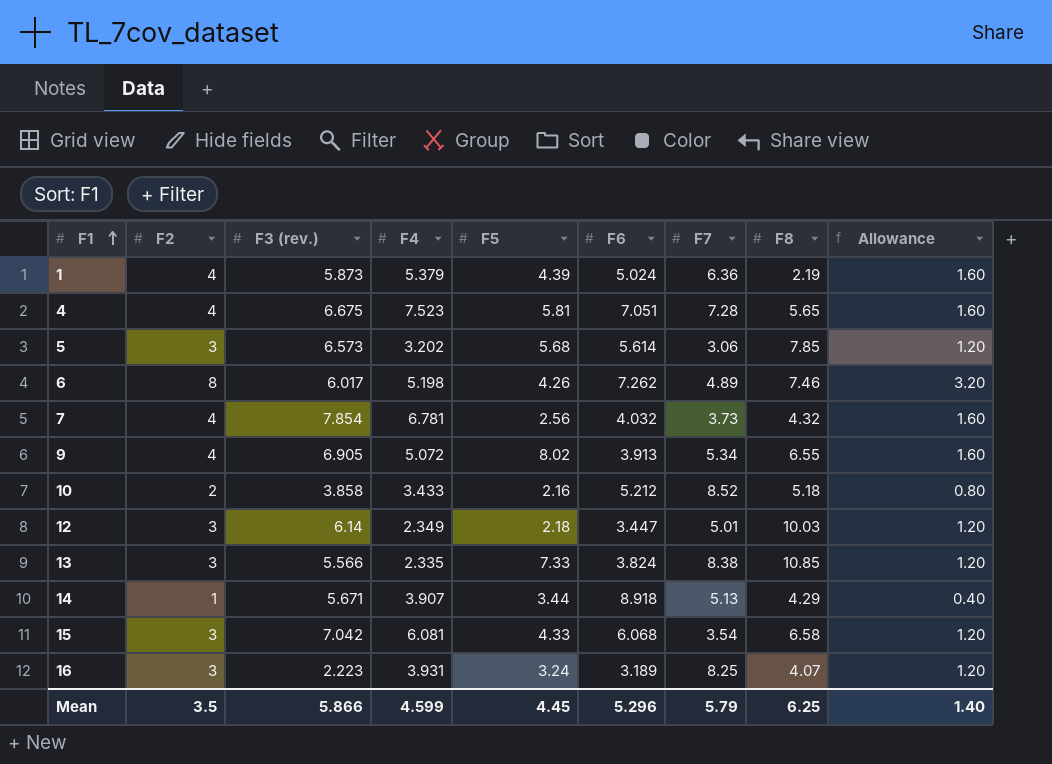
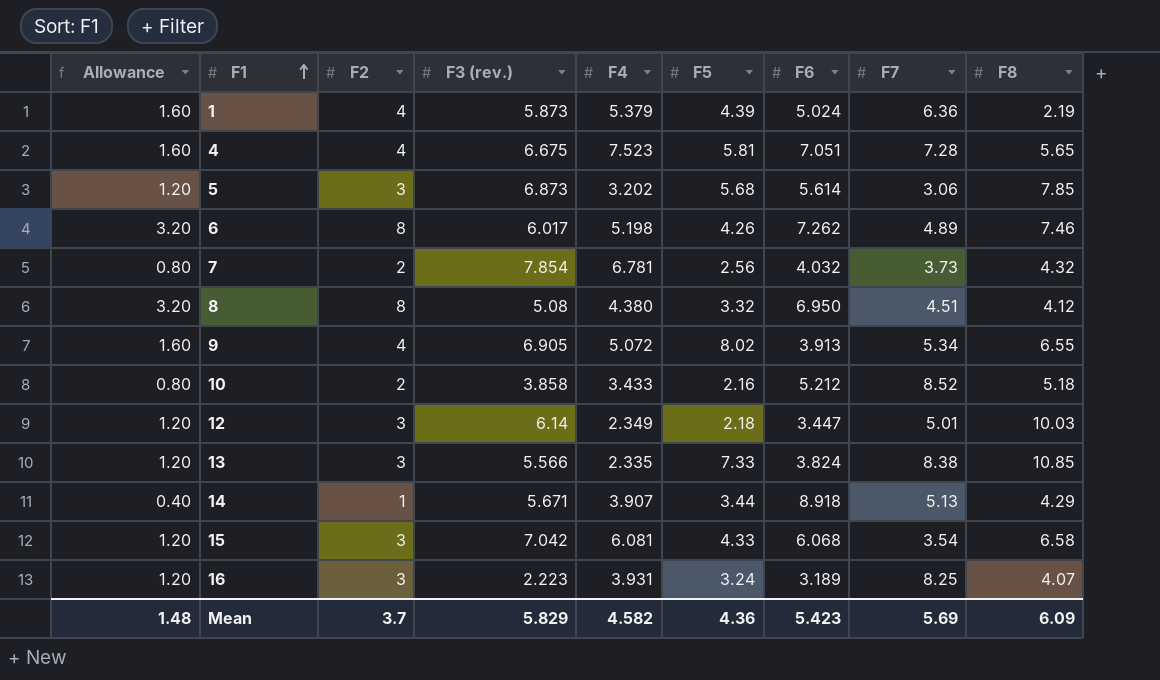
column Allowance | position: 9 -> 1
5 | F3 (rev.): 6.573 -> 6.873
7 | Allowance: 1.60 -> 0.80
7 | F2: 4 -> 2
row 8: none -> 3.20 | 8 | 5.08 | 4.380 | 3.32 | 6.950 | 4.51 | 4.12
Mean | Allowance: 1.40 -> 1.48
Mean | F2: 3.5 -> 3.7
Mean | F3 (rev.): 5.866 -> 5.829
Mean | F4: 4.599 -> 4.582
Mean | F5: 4.45 -> 4.36
Mean | F6: 5.296 -> 5.423
Mean | F7: 5.79 -> 5.69
Mean | F8: 6.25 -> 6.09

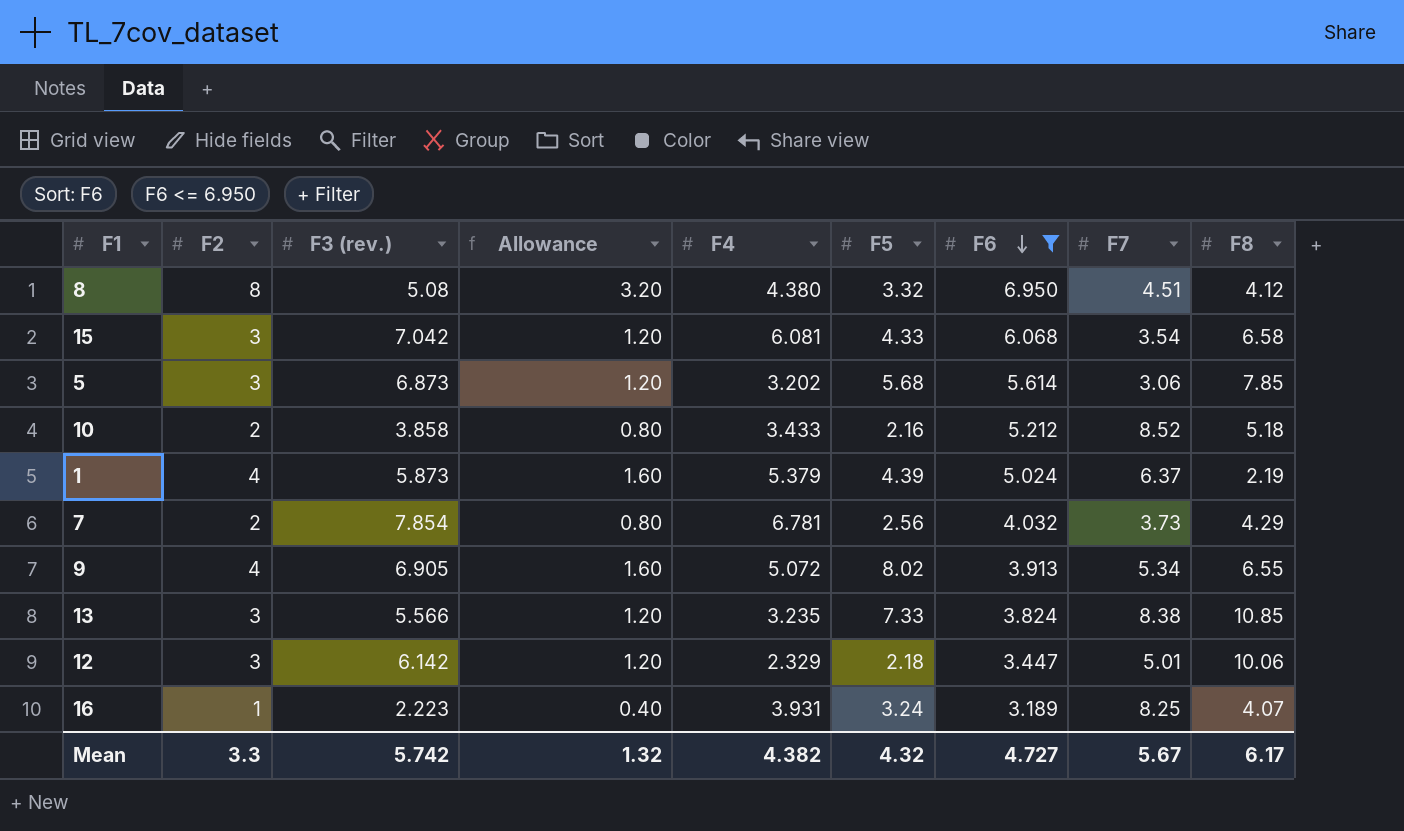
filter: none -> F6 <= 6.950
row order: F1 ascending -> F6 descending
column Allowance | position: 1 -> 4
1 | F7: 6.36 -> 6.37
7 | F8: 4.32 -> 4.29
13 | F4: 2.335 -> 3.235
12 | F3 (rev.): 6.14 -> 6.142
12 | F4: 2.349 -> 2.329
12 | F8: 10.03 -> 10.06
16 | F2: 3 -> 1
16 | Allowance: 1.20 -> 0.40
Mean | F2: 3.7 -> 3.3
Mean | F3 (rev.): 5.829 -> 5.742
Mean | Allowance: 1.48 -> 1.32
Mean | F4: 4.582 -> 4.382
Mean | F5: 4.36 -> 4.32
Mean | F6: 5.423 -> 4.727
Mean | F7: 5.69 -> 5.67
Mean | F8: 6.09 -> 6.17

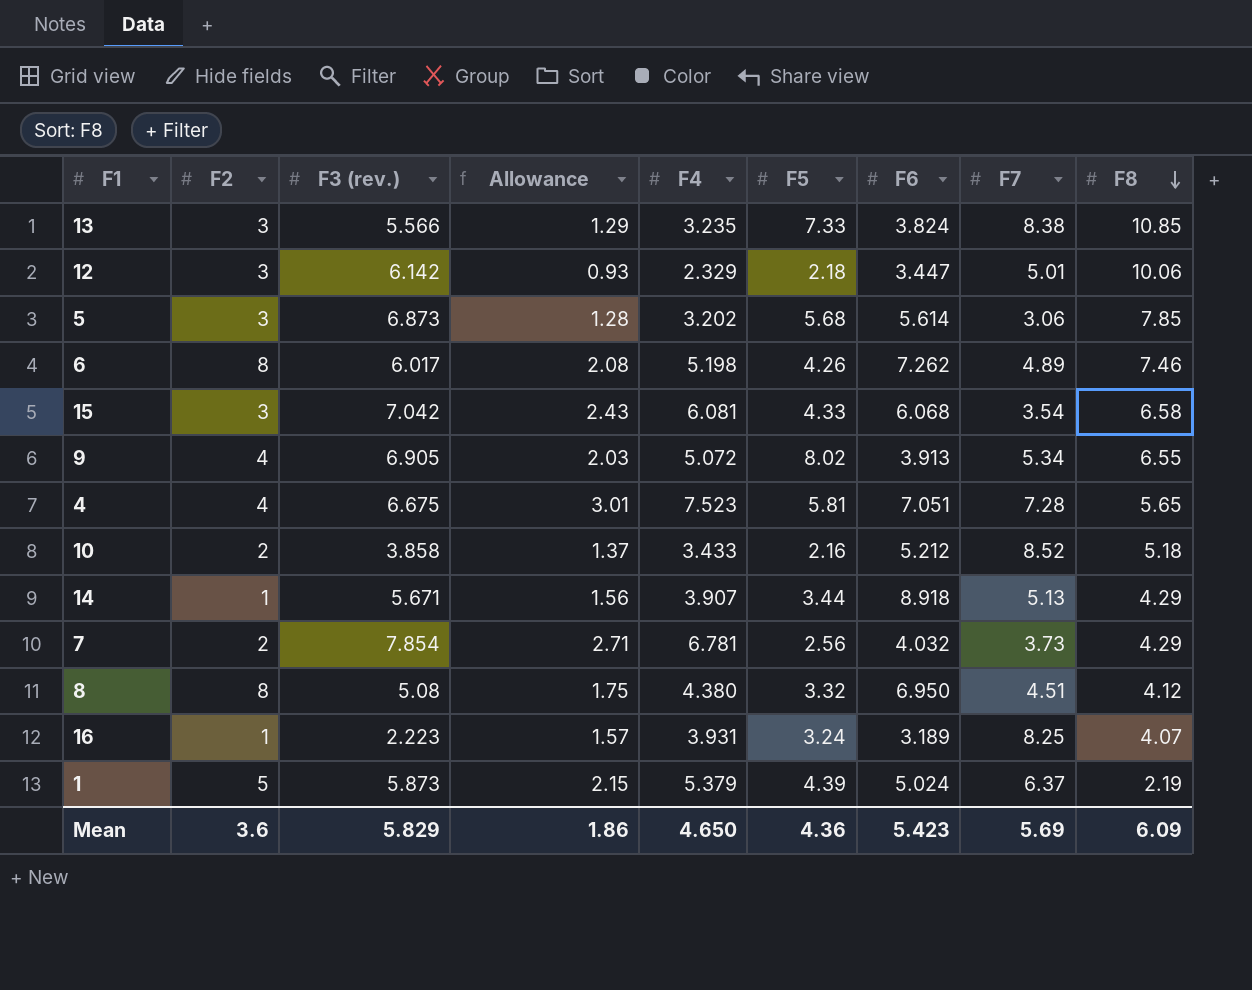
filter: F6 <= 6.950 -> none
row order: F6 descending -> F8 descending
column Allowance | formula: [F2] * 0.4 -> [F4] * 0.4
1 | F2: 4 -> 5
Mean | F2: 3.3 -> 3.6
Mean | F3 (rev.): 5.742 -> 5.829
Mean | Allowance: 1.32 -> 1.86
Mean | F4: 4.382 -> 4.650
Mean | F5: 4.32 -> 4.36
Mean | F6: 4.727 -> 5.423
Mean | F7: 5.67 -> 5.69
Mean | F8: 6.17 -> 6.09

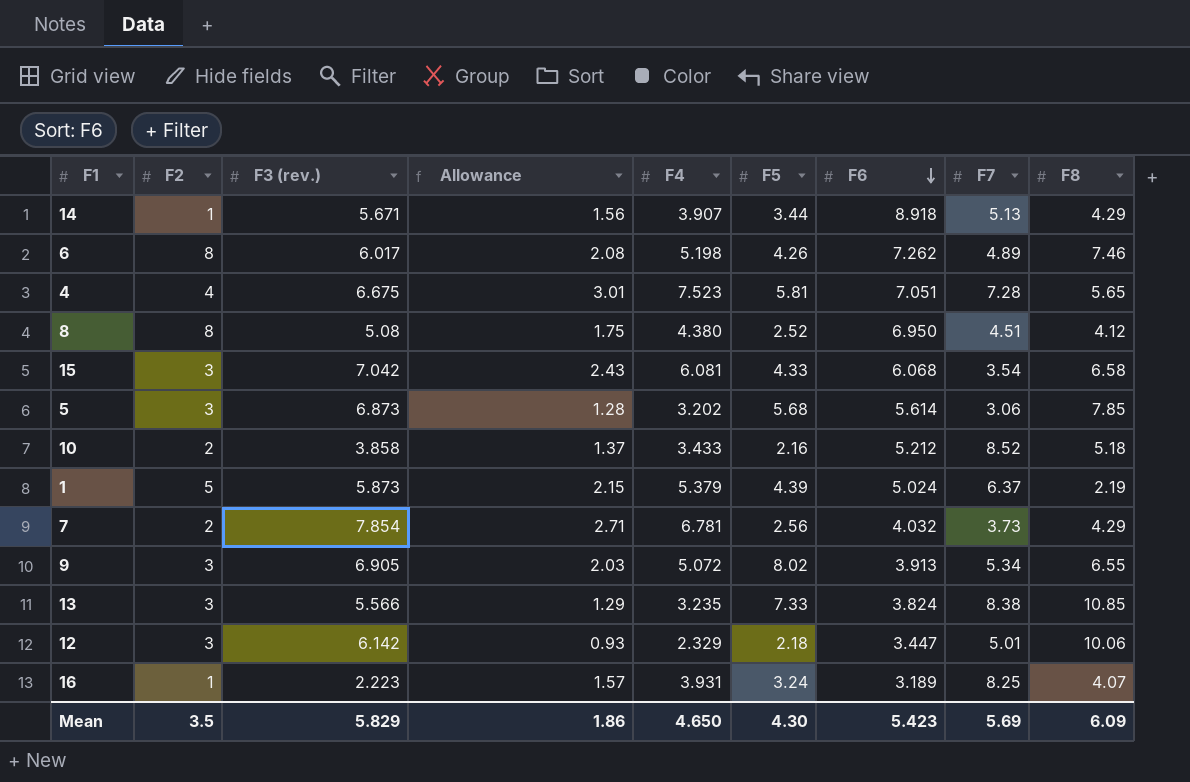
row order: F8 descending -> F6 descending
8 | F5: 3.32 -> 2.52
9 | F2: 4 -> 3
Mean | F2: 3.6 -> 3.5
Mean | F5: 4.36 -> 4.30

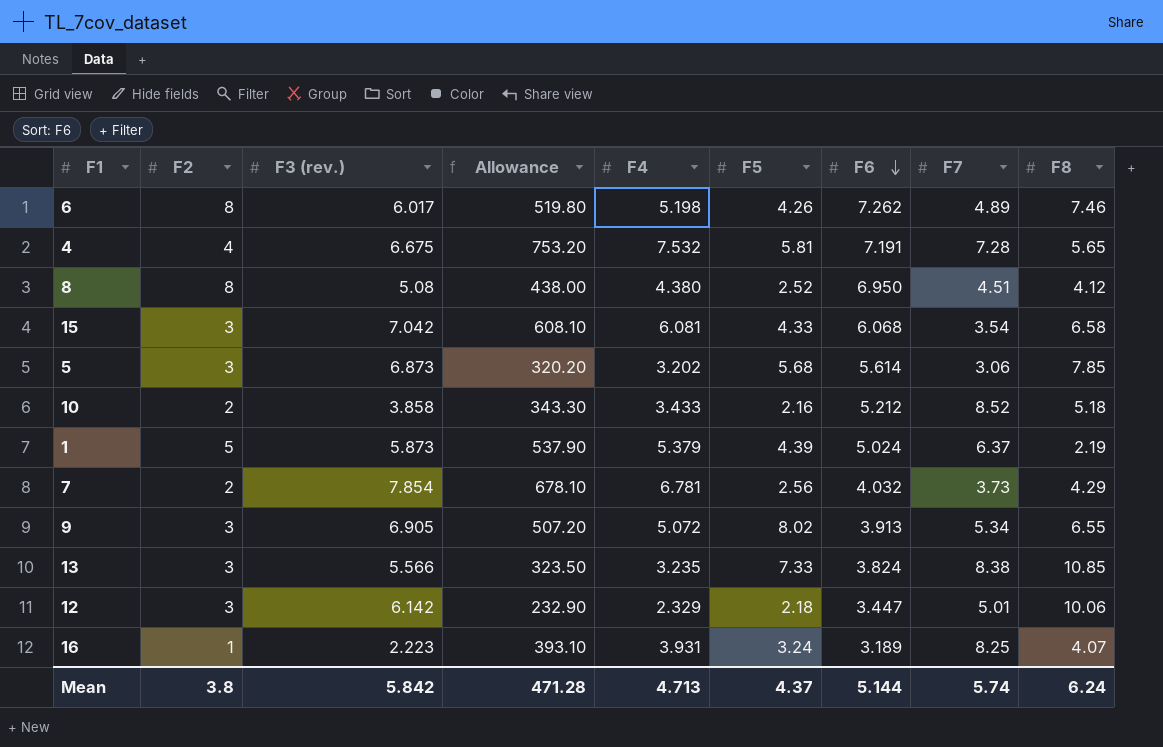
column Allowance | formula: [F4] * 0.4 -> [F4] * 100
row 14: 1 | 5.671 | 1.56 | 3.907 | 3.44 | 8.918 | 5.13 | 4.29 -> none
4 | F4: 7.523 -> 7.532
4 | F6: 7.051 -> 7.191
Mean | F2: 3.5 -> 3.8
Mean | F3 (rev.): 5.829 -> 5.842
Mean | Allowance: 1.86 -> 471.28
Mean | F4: 4.650 -> 4.713
Mean | F5: 4.30 -> 4.37
Mean | F6: 5.423 -> 5.144
Mean | F7: 5.69 -> 5.74
Mean | F8: 6.09 -> 6.24

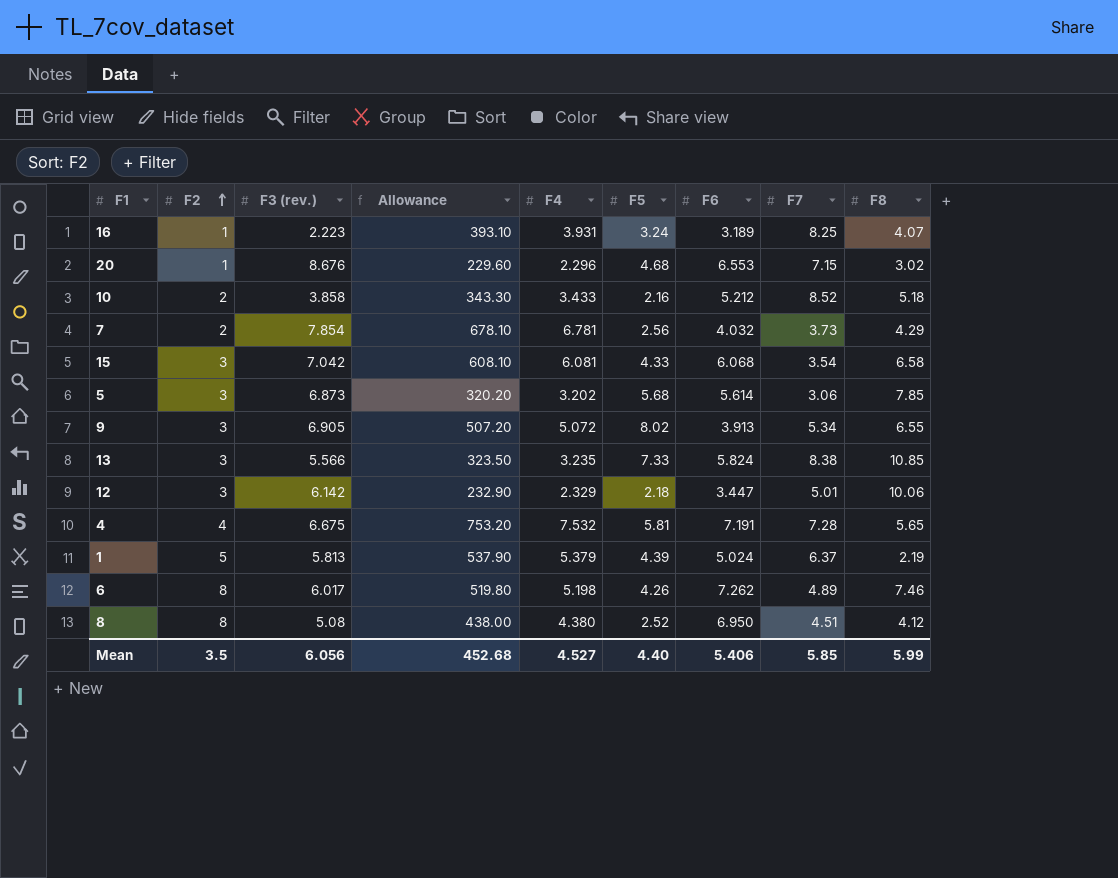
row order: F6 descending -> F2 ascending
row 20: none -> 1 | 8.676 | 229.60 | 2.296 | 4.68 | 6.553 | 7.15 | 3.02
13 | F6: 3.824 -> 5.824
1 | F3 (rev.): 5.873 -> 5.813
Mean | F2: 3.8 -> 3.5
Mean | F3 (rev.): 5.842 -> 6.056
Mean | Allowance: 471.28 -> 452.68
Mean | F4: 4.713 -> 4.527
Mean | F5: 4.37 -> 4.40
Mean | F6: 5.144 -> 5.406
Mean | F7: 5.74 -> 5.85
Mean | F8: 6.24 -> 5.99

